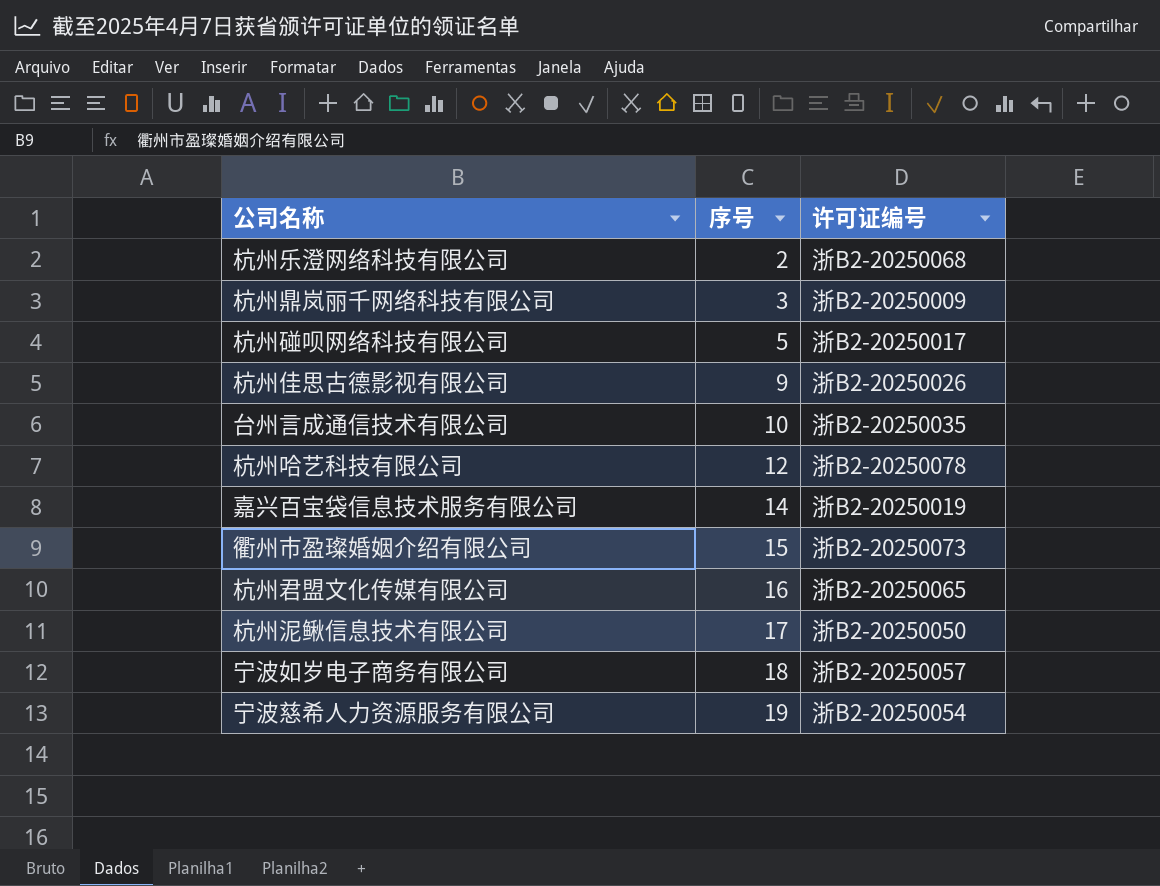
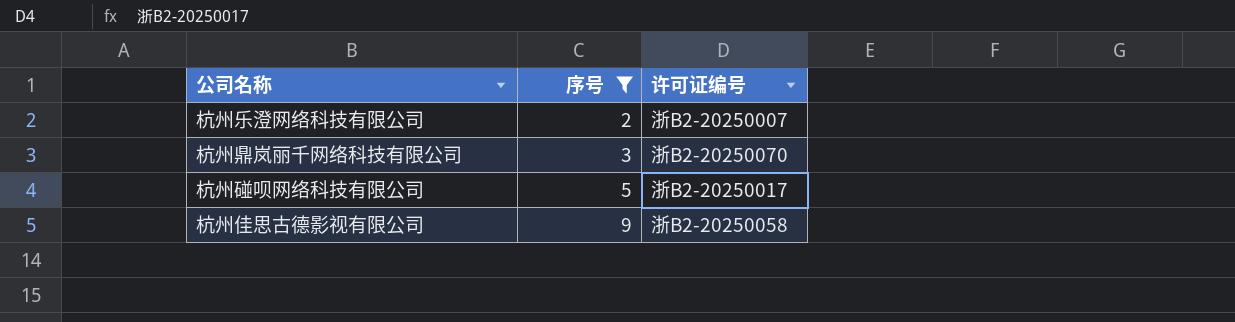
filter: none -> 序号 <= 9
杭州乐澄网络科技有限公司 | 许可证编号: 浙B2-20250068 -> 浙B2-20250007
杭州鼎岚丽千网络科技有限公司 | 许可证编号: 浙B2-20250009 -> 浙B2-20250070
杭州佳思古德影视有限公司 | 许可证编号: 浙B2-20250026 -> 浙B2-20250058

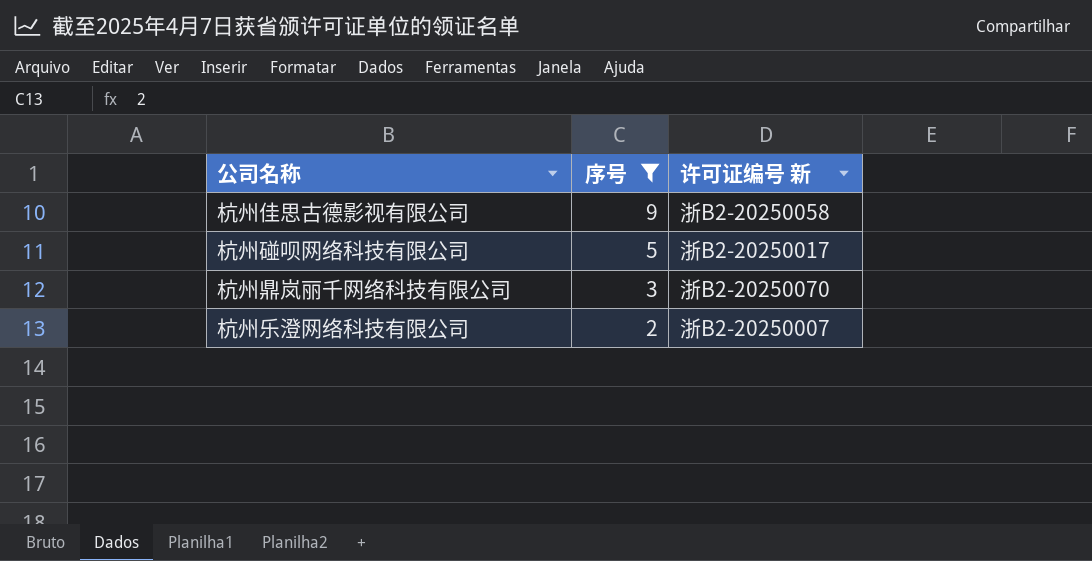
row order: 序号 ascending -> 序号 descending
column name: 许可证编号 -> 许可证编号 新

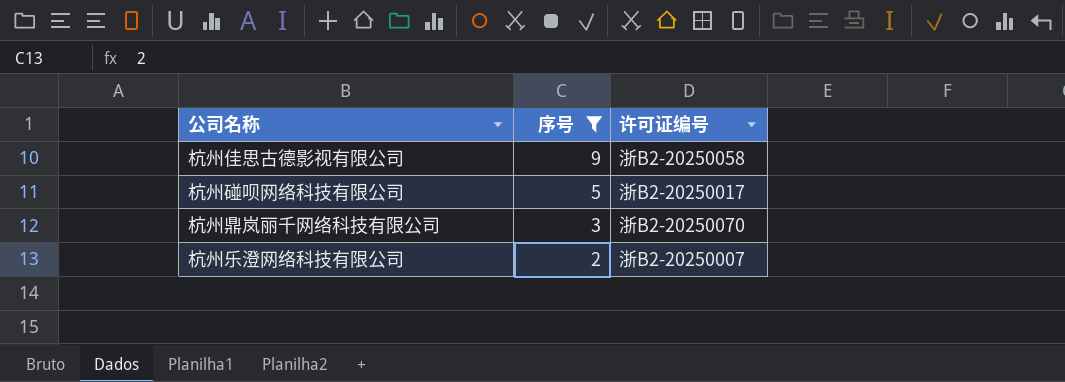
column name: 许可证编号 新 -> 许可证编号

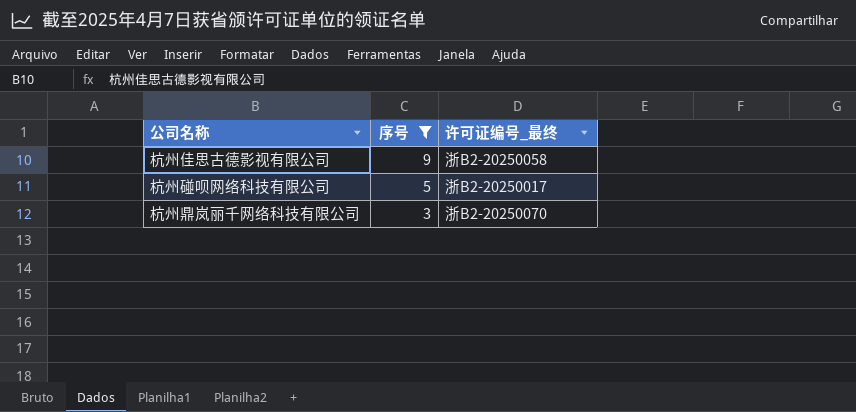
column name: 许可证编号 -> 许可证编号_最终
row 杭州乐澄网络科技有限公司: 2 | 浙B2-20250007 -> none

